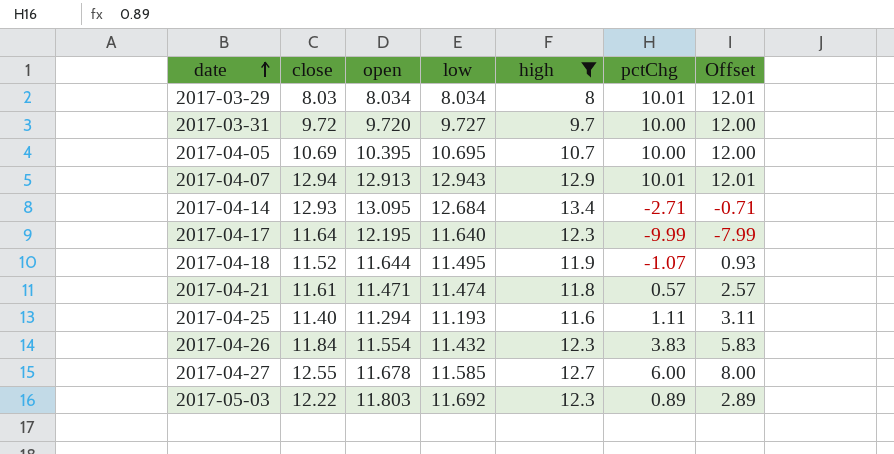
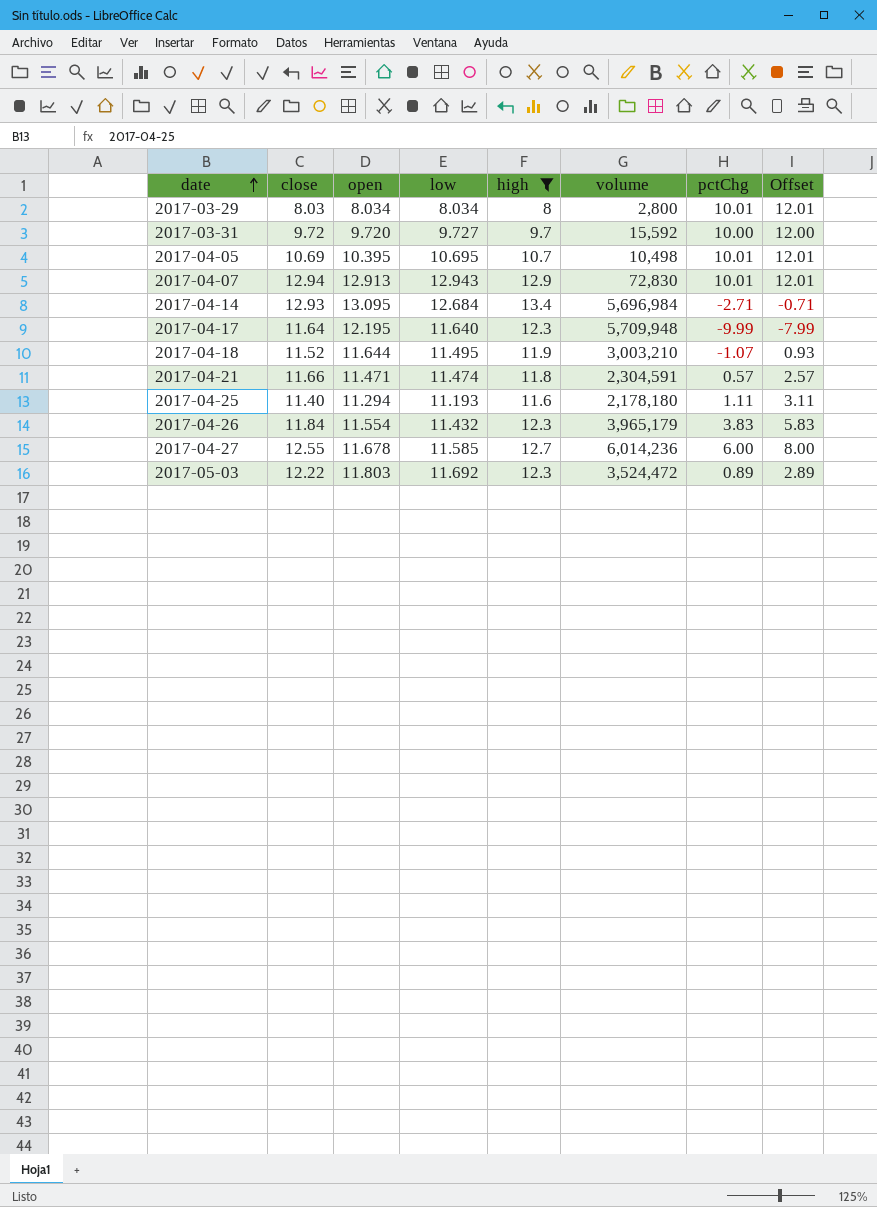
column volume | position: none -> 6
2017-04-05 | pctChg: 10.00 -> 10.01
2017-04-05 | Offset: 12.00 -> 12.01
2017-04-21 | close: 11.61 -> 11.66

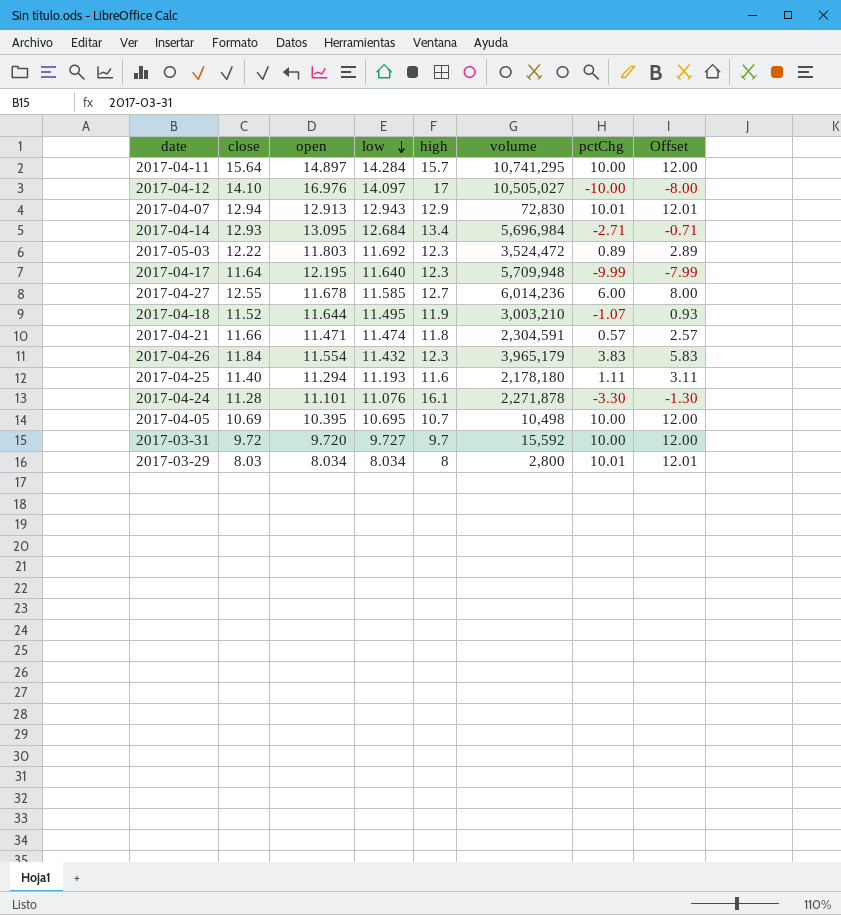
filter: high <= 13.4 -> none
row order: date ascending -> low descending
2017-04-05 | pctChg: 10.01 -> 10.00
2017-04-05 | Offset: 12.01 -> 12.00

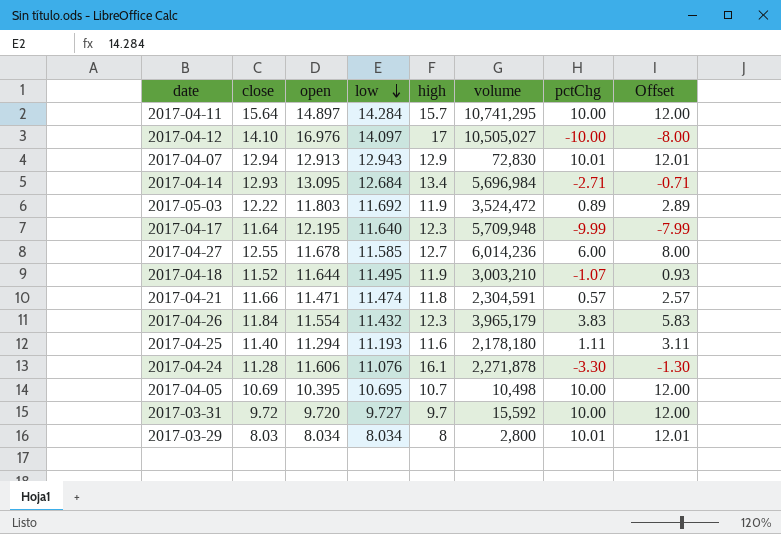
2017-05-03 | high: 12.3 -> 11.9
2017-04-24 | open: 11.101 -> 11.606

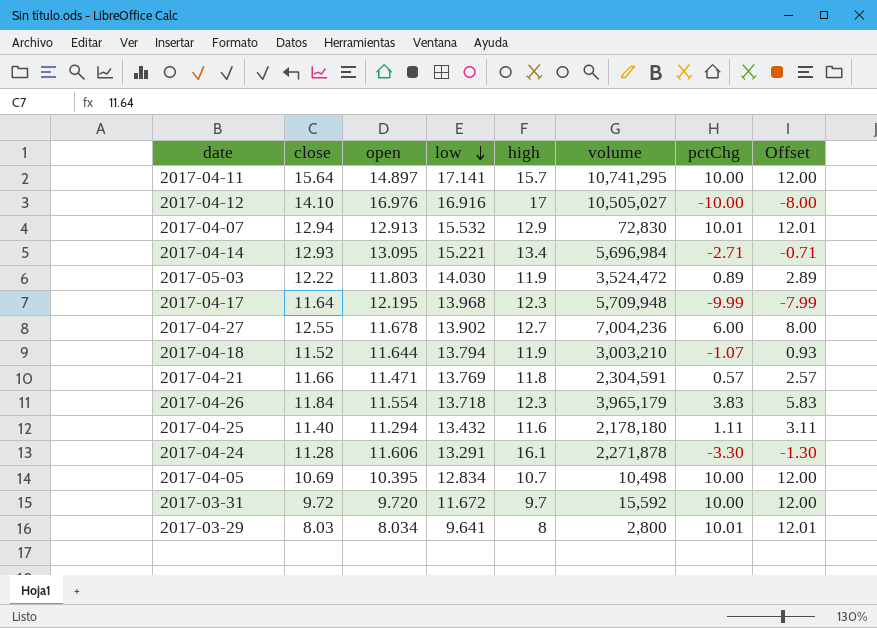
2017-04-11 | low: 14.284 -> 17.141
2017-04-12 | low: 14.097 -> 16.916
2017-04-07 | low: 12.943 -> 15.532
2017-04-14 | low: 12.684 -> 15.221
2017-05-03 | low: 11.692 -> 14.030
2017-04-17 | low: 11.640 -> 13.968
2017-04-27 | low: 11.585 -> 13.902
2017-04-27 | volume: 6,014,236 -> 7,004,236
2017-04-18 | low: 11.495 -> 13.794
2017-04-21 | low: 11.474 -> 13.769
2017-04-26 | low: 11.432 -> 13.718
2017-04-25 | low: 11.193 -> 13.432
2017-04-24 | low: 11.076 -> 13.291
2017-04-05 | low: 10.695 -> 12.834
2017-03-31 | low: 9.727 -> 11.672
2017-03-29 | low: 8.034 -> 9.641

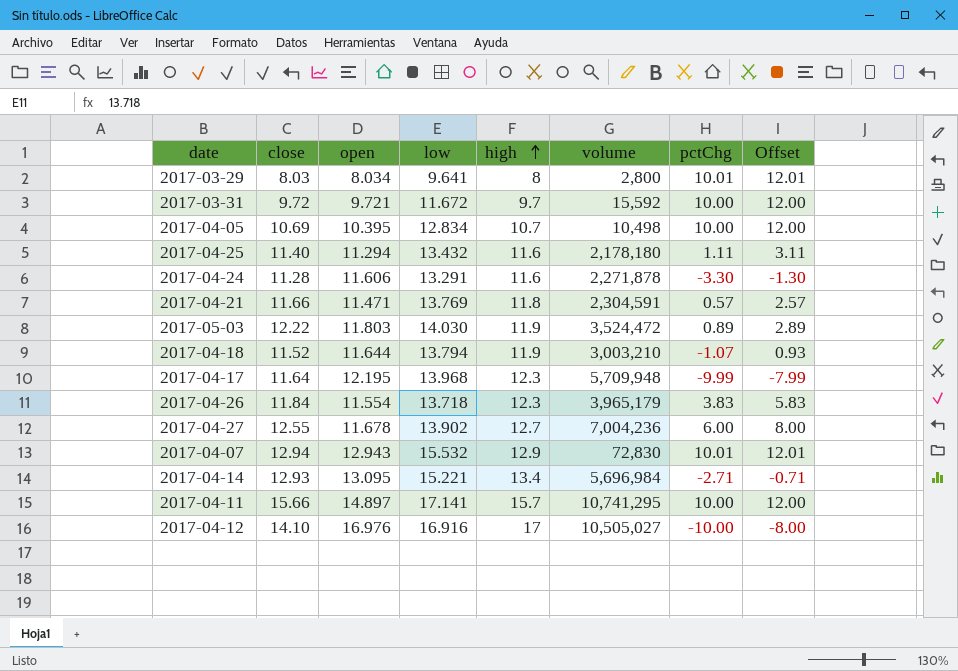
row order: low descending -> high ascending
2017-03-31 | open: 9.720 -> 9.721
2017-04-24 | high: 16.1 -> 11.6
2017-04-07 | open: 12.913 -> 12.943
2017-04-11 | close: 15.64 -> 15.66

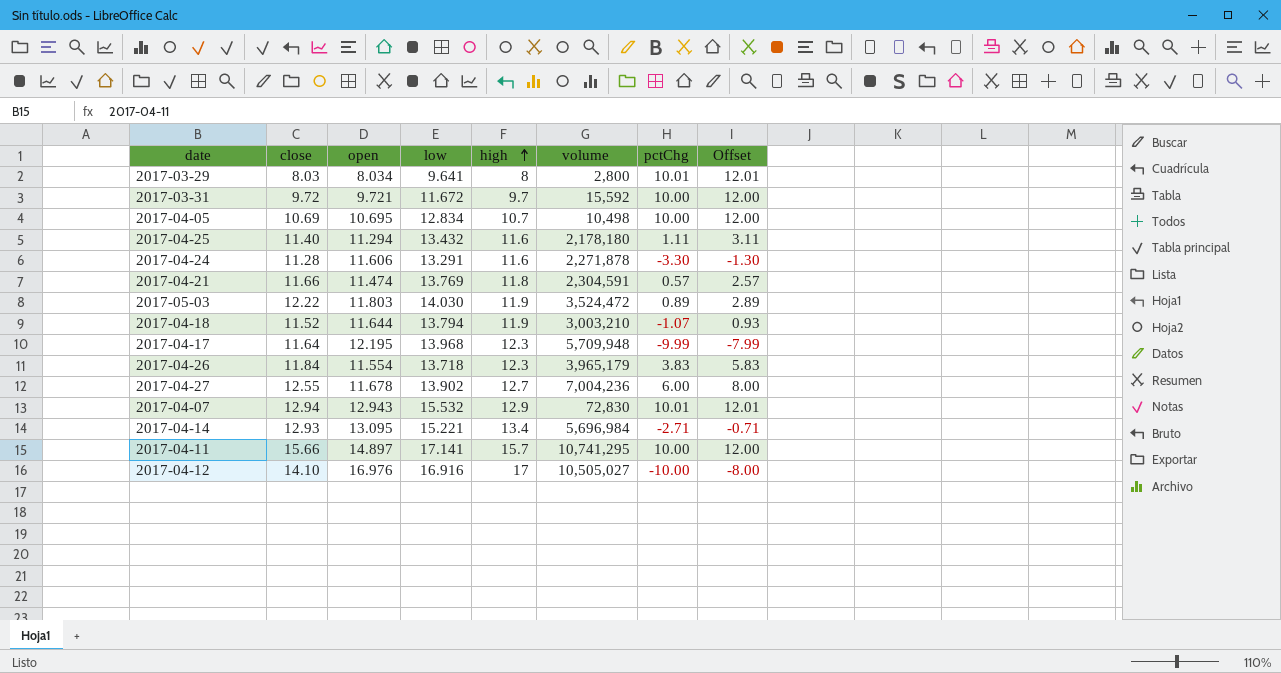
2017-04-05 | open: 10.395 -> 10.695
2017-04-21 | open: 11.471 -> 11.474

